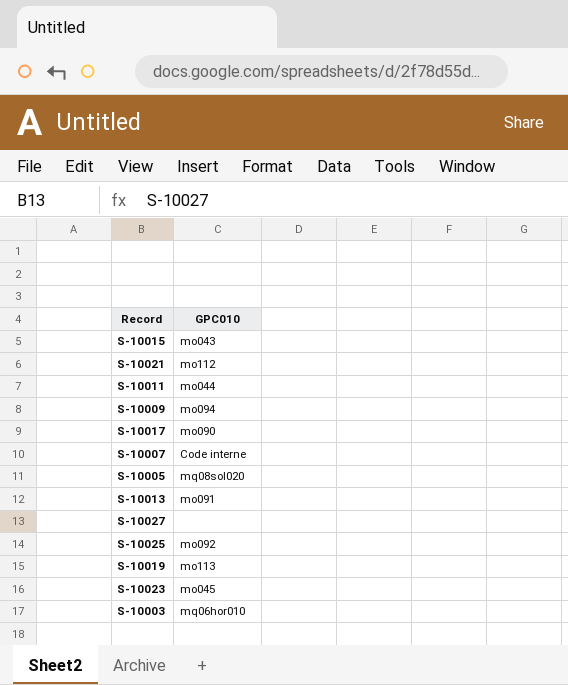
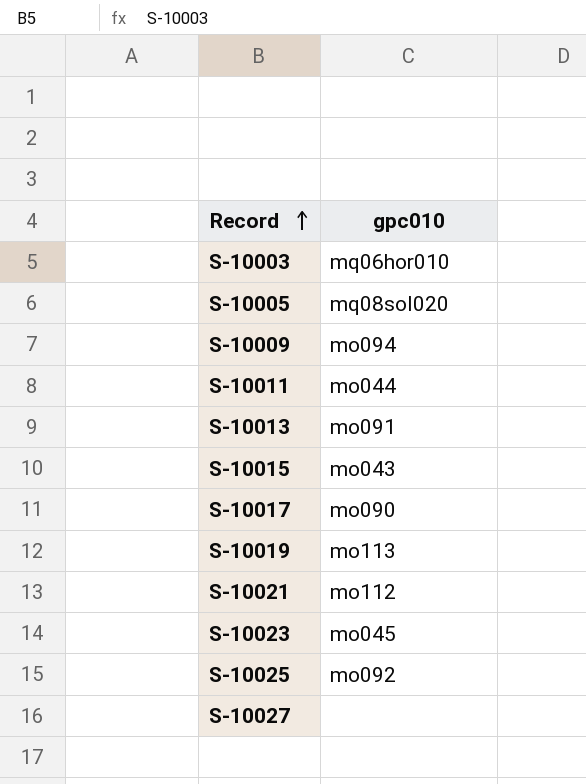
row order: none -> Record ascending
column name: GPC010 -> gpc010
row S-10007: Code interne -> none

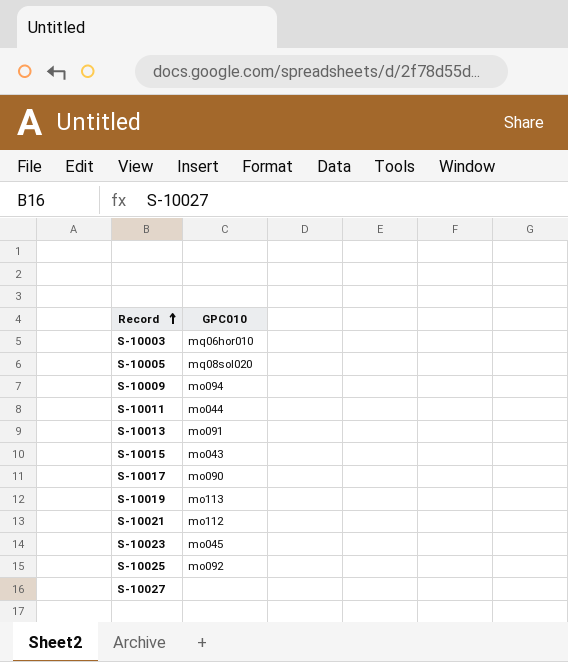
column name: gpc010 -> GPC010

